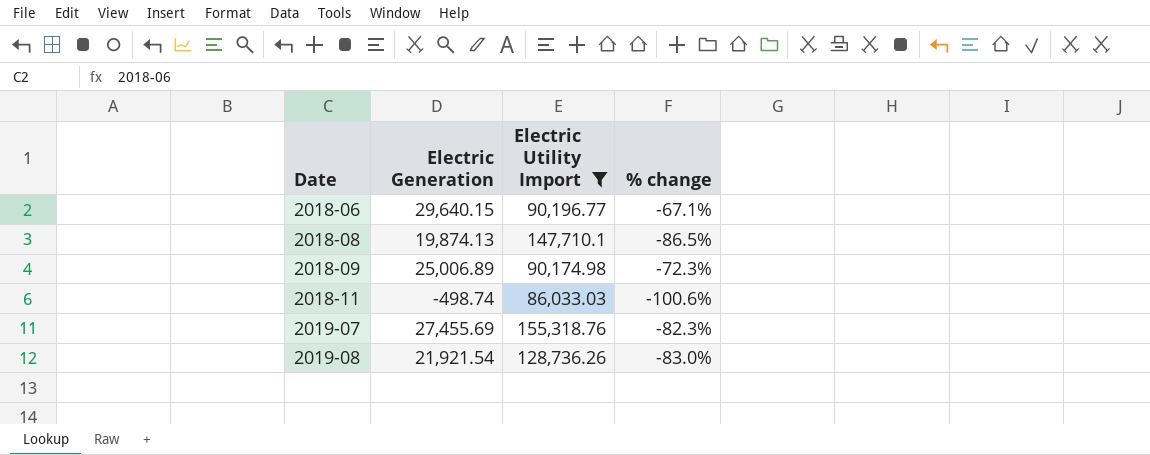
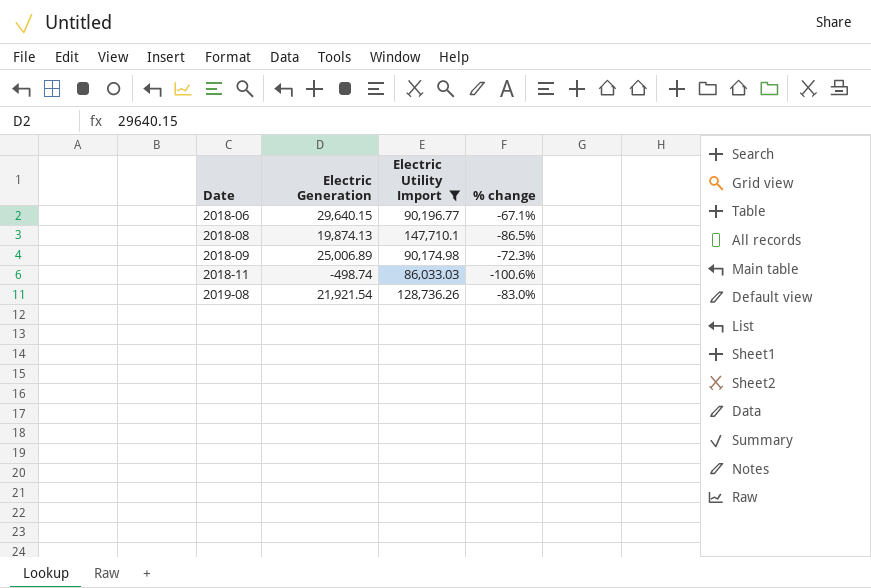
row 2019-07: 27,455.69 | 155,318.76 | -82.3% -> none

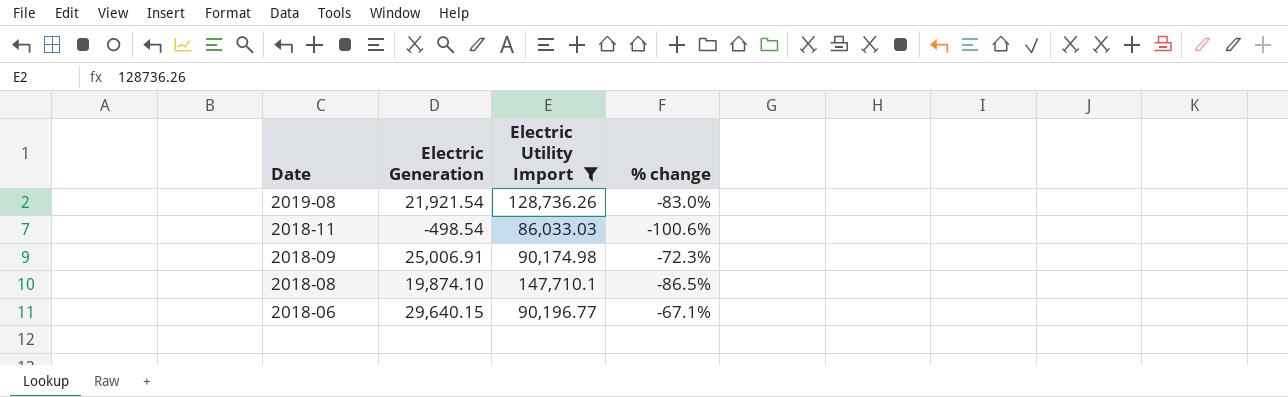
row order: Date ascending -> Date descending
2018-11 | Electric Generation: -498.74 -> -498.54
2018-09 | Electric Generation: 25,006.89 -> 25,006.91
2018-08 | Electric Generation: 19,874.13 -> 19,874.10

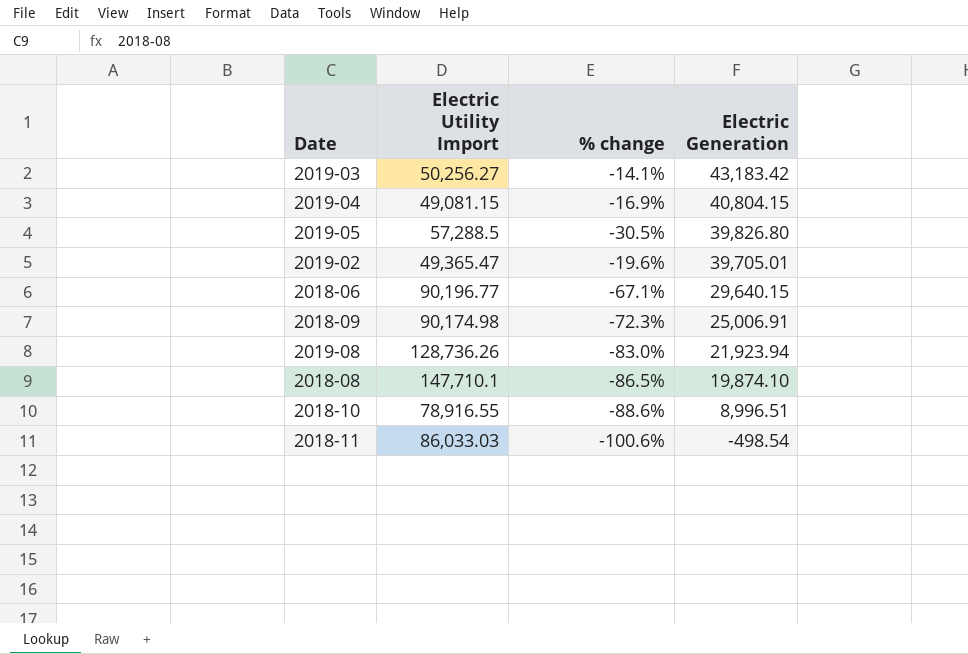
filter: Electric Utility Import >= 86,033.03 -> none
row order: Date descending -> Electric Generation descending
column Electric Generation | position: 2 -> 4
2019-08 | Electric Generation: 21,921.54 -> 21,923.94

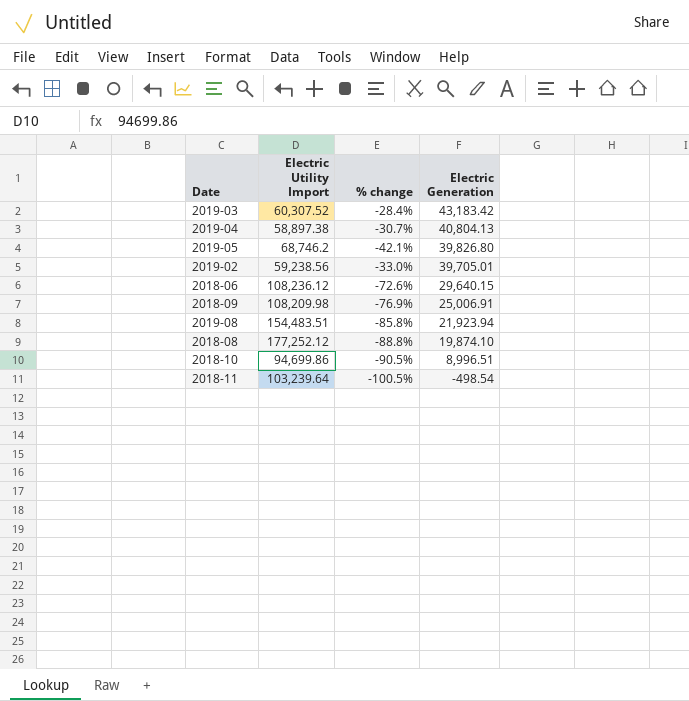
2019-03 | Electric Utility Import: 50,256.27 -> 60,307.52
2019-03 | % change: -14.1% -> -28.4%
2019-04 | Electric Utility Import: 49,081.15 -> 58,897.38
2019-04 | % change: -16.9% -> -30.7%
2019-04 | Electric Generation: 40,804.15 -> 40,804.13
2019-05 | Electric Utility Import: 57,288.5 -> 68,746.2
2019-05 | % change: -30.5% -> -42.1%
2019-02 | Electric Utility Import: 49,365.47 -> 59,238.56
2019-02 | % change: -19.6% -> -33.0%
2018-06 | Electric Utility Import: 90,196.77 -> 108,236.12
2018-06 | % change: -67.1% -> -72.6%
2018-09 | Electric Utility Import: 90,174.98 -> 108,209.98
2018-09 | % change: -72.3% -> -76.9%
2019-08 | Electric Utility Import: 128,736.26 -> 154,483.51
2019-08 | % change: -83.0% -> -85.8%
2018-08 | Electric Utility Import: 147,710.1 -> 177,252.12
2018-08 | % change: -86.5% -> -88.8%
2018-10 | Electric Utility Import: 78,916.55 -> 94,699.86
2018-10 | % change: -88.6% -> -90.5%
2018-11 | Electric Utility Import: 86,033.03 -> 103,239.64
2018-11 | % change: -100.6% -> -100.5%

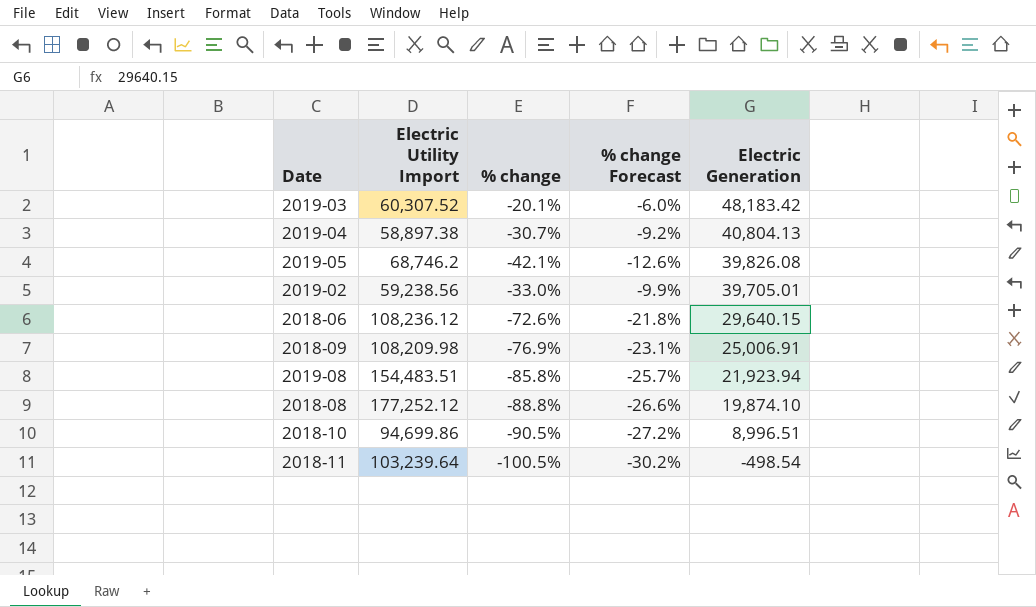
column % change Forecast | formula: none -> [% change] * 0.3
2019-03 | % change: -28.4% -> -20.1%
2019-03 | Electric Generation: 43,183.42 -> 48,183.42
2019-05 | Electric Generation: 39,826.80 -> 39,826.08

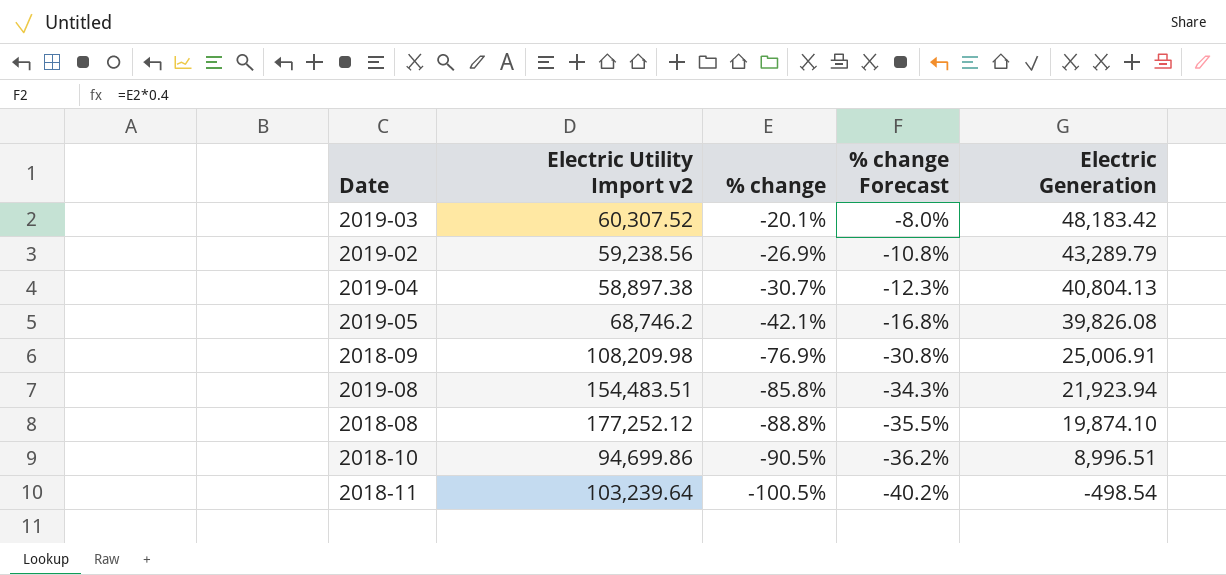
row order: Electric Generation descending -> % change descending
column name: Electric Utility Import -> Electric Utility Import v2
column % change Forecast | formula: [% change] * 0.3 -> [% change] * 0.4
row 2018-06: 108,236.12 | -72.6% | -21.8% | 29,640.15 -> none
2019-02 | % change: -33.0% -> -26.9%
2019-02 | Electric Generation: 39,705.01 -> 43,289.79

